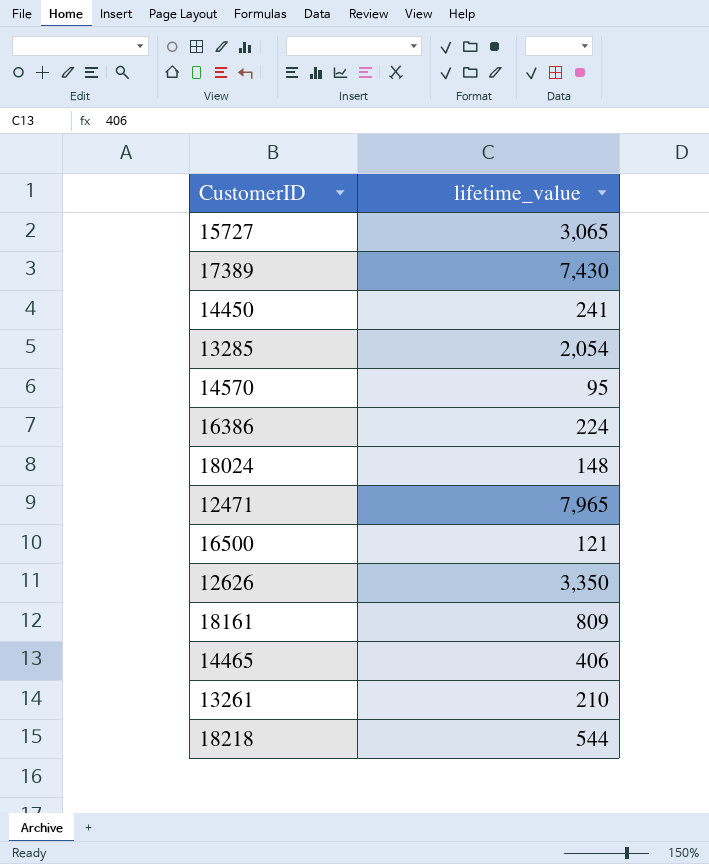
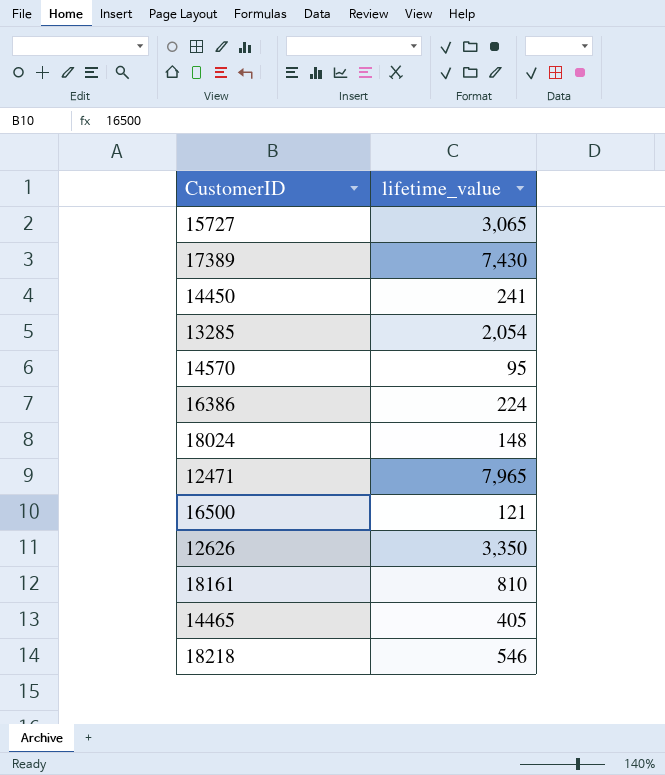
row 13261: 210 -> none
18161 | lifetime_value: 809 -> 810
14465 | lifetime_value: 406 -> 405
18218 | lifetime_value: 544 -> 546

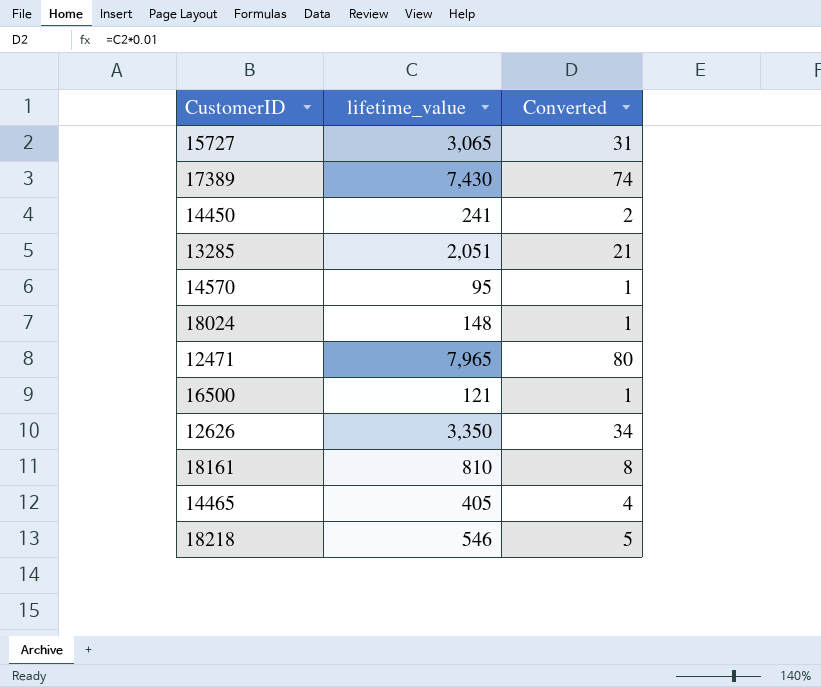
column Converted | formula: none -> [lifetime_value] * 0.01
row 16386: 224 -> none
13285 | lifetime_value: 2,054 -> 2,051

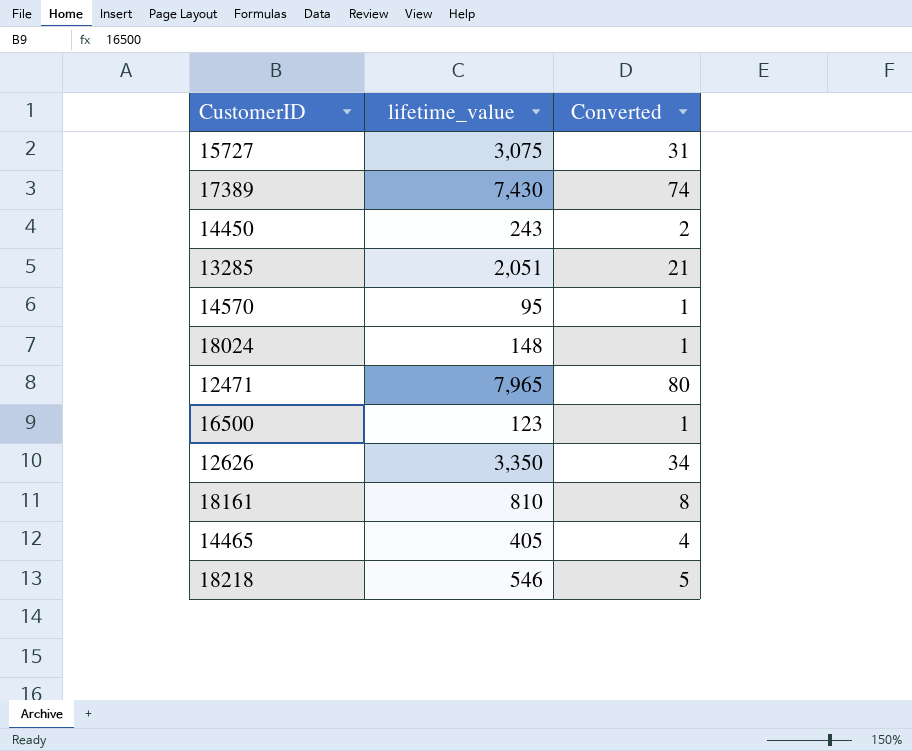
15727 | lifetime_value: 3,065 -> 3,075
14450 | lifetime_value: 241 -> 243
16500 | lifetime_value: 121 -> 123

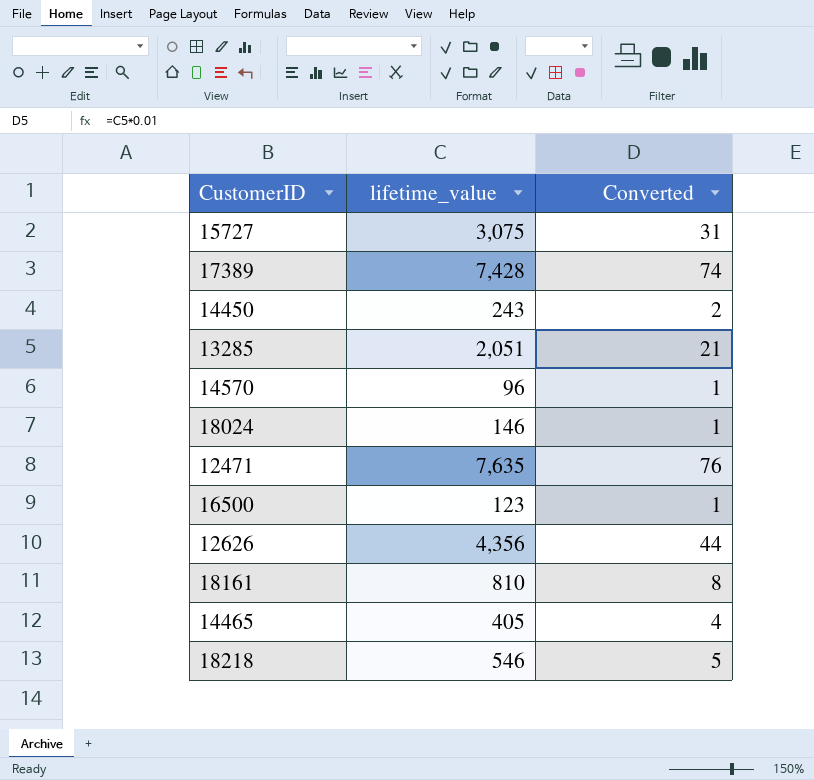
17389 | lifetime_value: 7,430 -> 7,428
14570 | lifetime_value: 95 -> 96
18024 | lifetime_value: 148 -> 146
12471 | lifetime_value: 7,965 -> 7,635
12471 | Converted: 80 -> 76
12626 | lifetime_value: 3,350 -> 4,356
12626 | Converted: 34 -> 44

